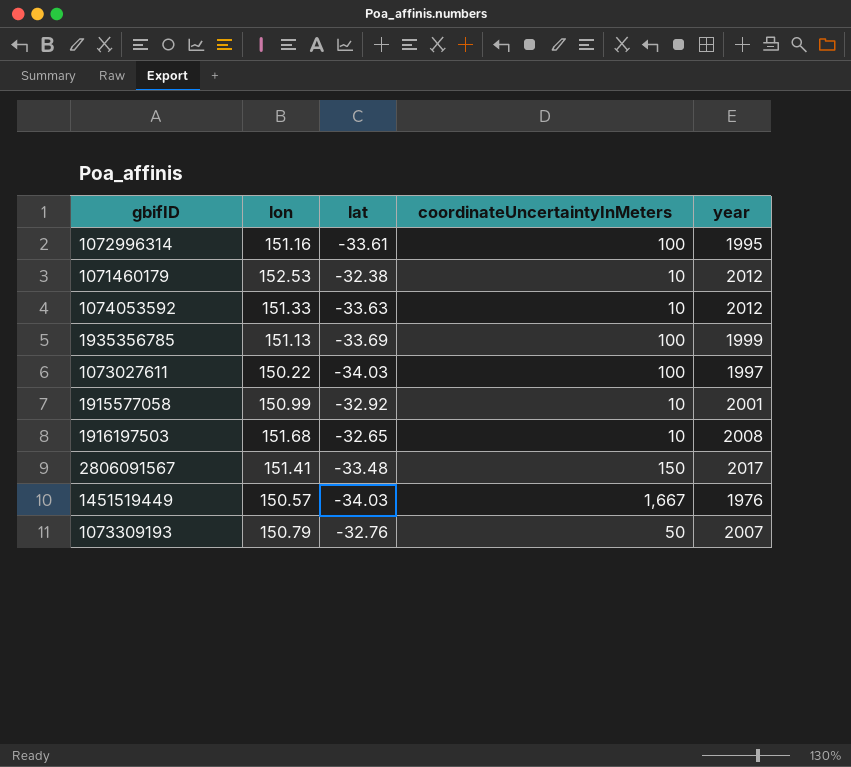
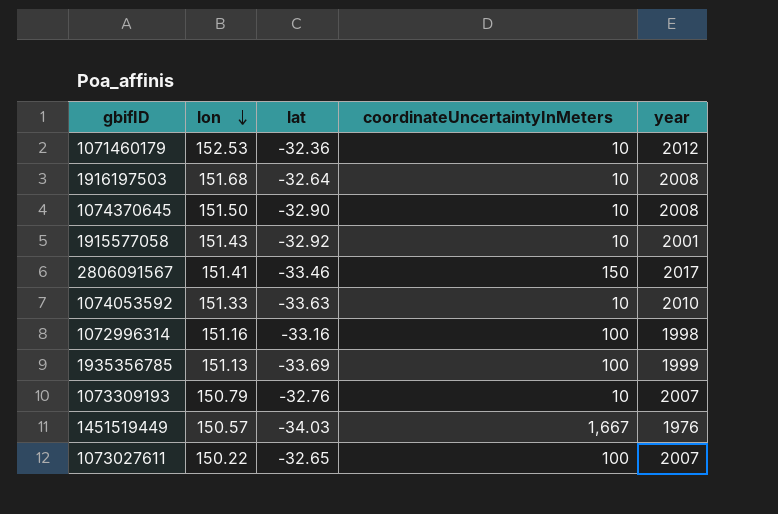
row order: none -> lon descending
1071460179 | lat: -32.38 -> -32.36
1916197503 | lat: -32.65 -> -32.64
row 1074370645: none -> 151.50 | -32.90 | 10 | 2008
1915577058 | lon: 150.99 -> 151.43
2806091567 | lat: -33.48 -> -33.46
1074053592 | year: 2012 -> 2010
1072996314 | lat: -33.61 -> -33.16
1072996314 | year: 1995 -> 1998
1073309193 | coordinateUncertaintyInMeters: 50 -> 10
1073027611 | lat: -34.03 -> -32.65
1073027611 | year: 1997 -> 2007

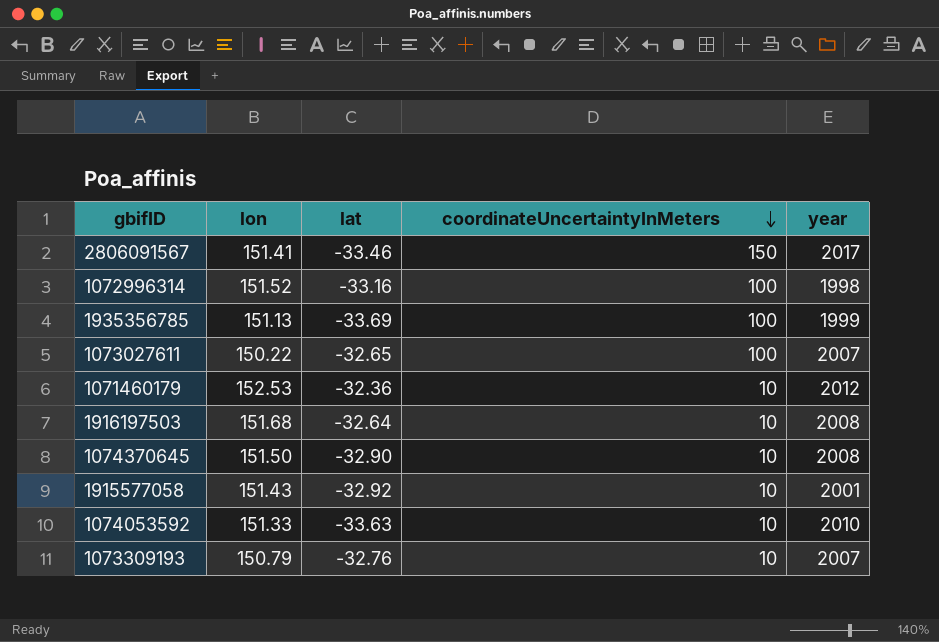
row order: lon descending -> coordinateUncertaintyInMeters descending
row 1451519449: 150.57 | -34.03 | 1,667 | 1976 -> none
1072996314 | lon: 151.16 -> 151.52

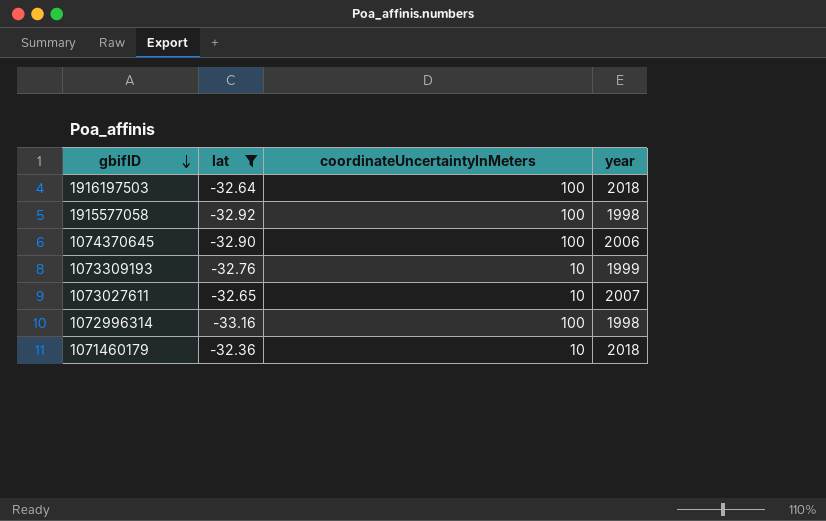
filter: none -> lat >= -33.16
row order: coordinateUncertaintyInMeters descending -> gbifID descending
column lon | position: 2 -> none
1916197503 | coordinateUncertaintyInMeters: 10 -> 100
1916197503 | year: 2008 -> 2018
1915577058 | coordinateUncertaintyInMeters: 10 -> 100
1915577058 | year: 2001 -> 1998
1074370645 | coordinateUncertaintyInMeters: 10 -> 100
1074370645 | year: 2008 -> 2006
1073309193 | year: 2007 -> 1999
1073027611 | coordinateUncertaintyInMeters: 100 -> 10
1071460179 | year: 2012 -> 2018

